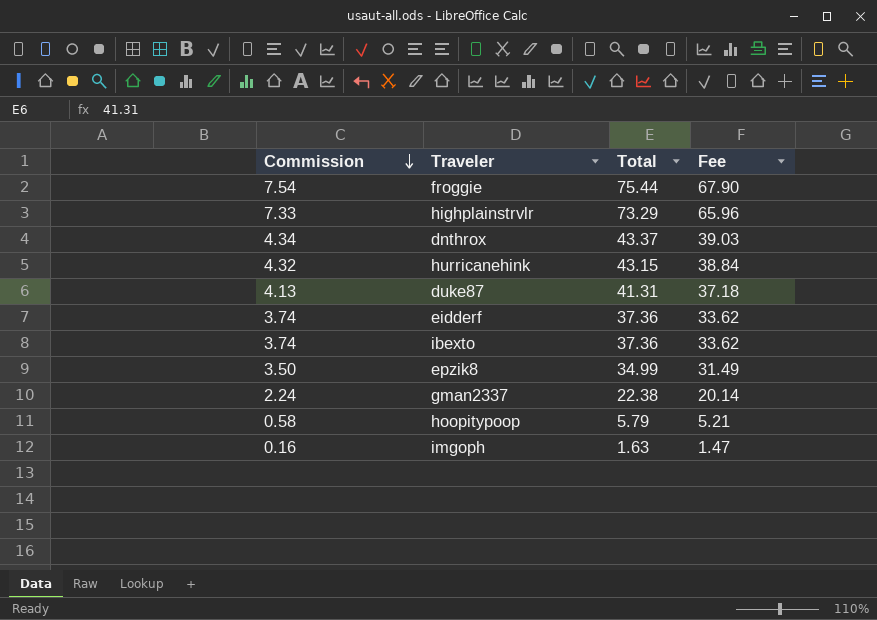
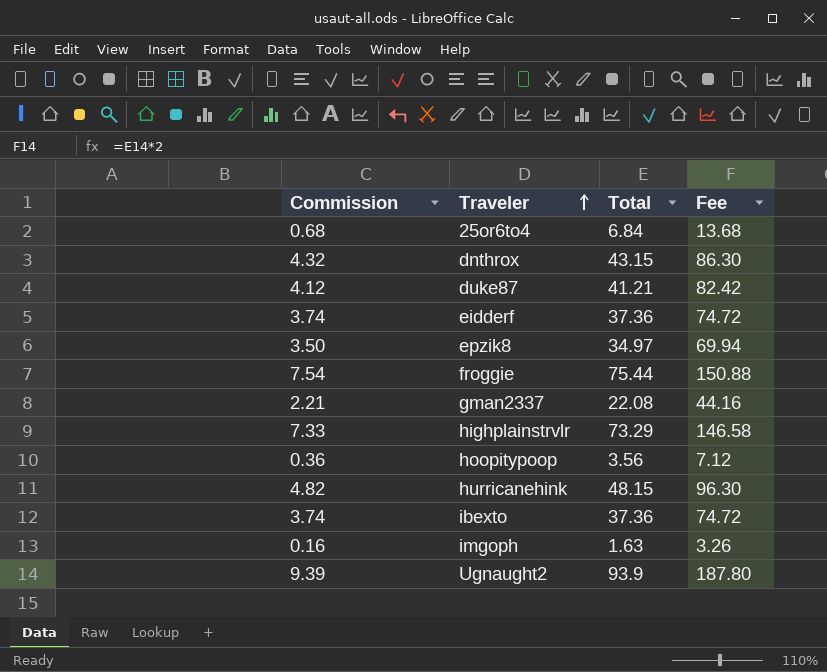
row order: Commission descending -> Traveler ascending
column Fee | formula: [Total] * 0.9 -> [Total] * 2
row 25or6to4: none -> 0.68 | 6.84 | 13.68
dnthrox | Commission: 4.34 -> 4.32
dnthrox | Total: 43.37 -> 43.15
duke87 | Commission: 4.13 -> 4.12
duke87 | Total: 41.31 -> 41.21
epzik8 | Total: 34.99 -> 34.97
gman2337 | Commission: 2.24 -> 2.21
gman2337 | Total: 22.38 -> 22.08
hoopitypoop | Commission: 0.58 -> 0.36
hoopitypoop | Total: 5.79 -> 3.56
hurricanehink | Commission: 4.32 -> 4.82
hurricanehink | Total: 43.15 -> 48.15
row Ugnaught2: none -> 9.39 | 93.9 | 187.80

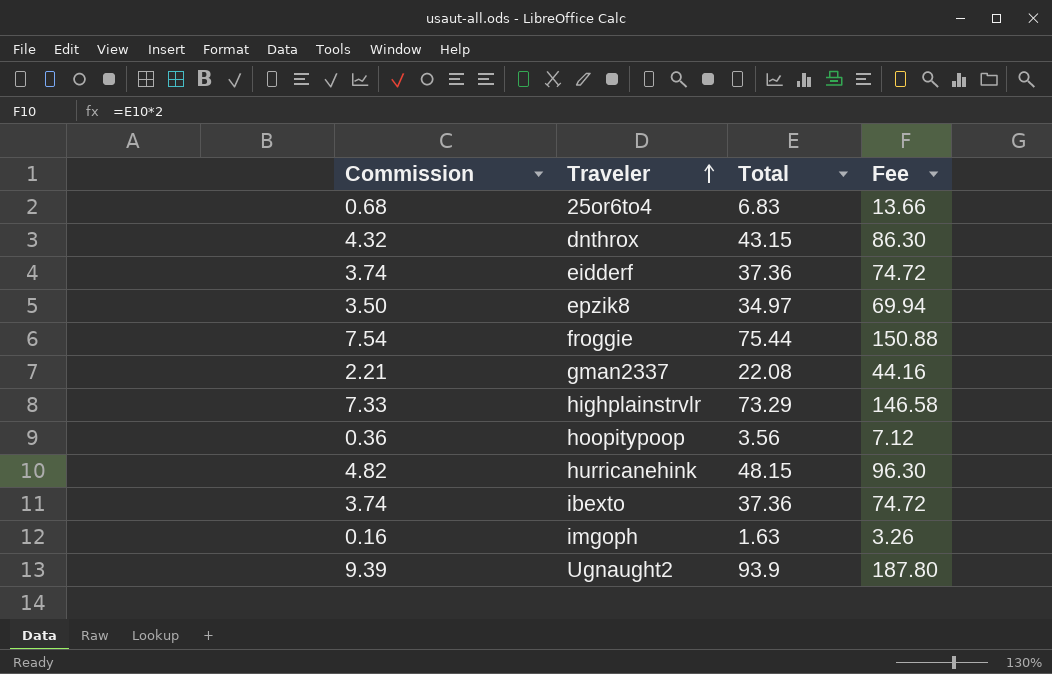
row duke87: 4.12 | 41.21 | 82.42 -> none
25or6to4 | Total: 6.84 -> 6.83
25or6to4 | Fee: 13.68 -> 13.66

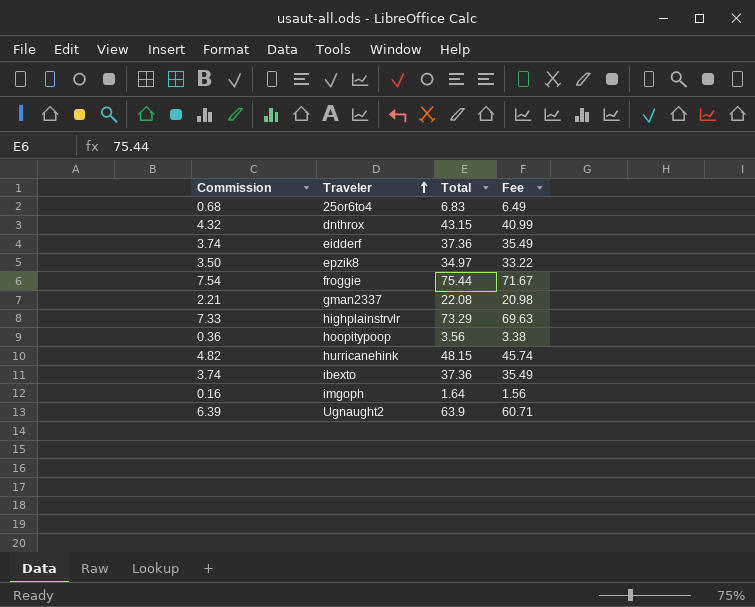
column Fee | formula: [Total] * 2 -> [Total] * 0.95
imgoph | Total: 1.63 -> 1.64
Ugnaught2 | Commission: 9.39 -> 6.39
Ugnaught2 | Total: 93.9 -> 63.9

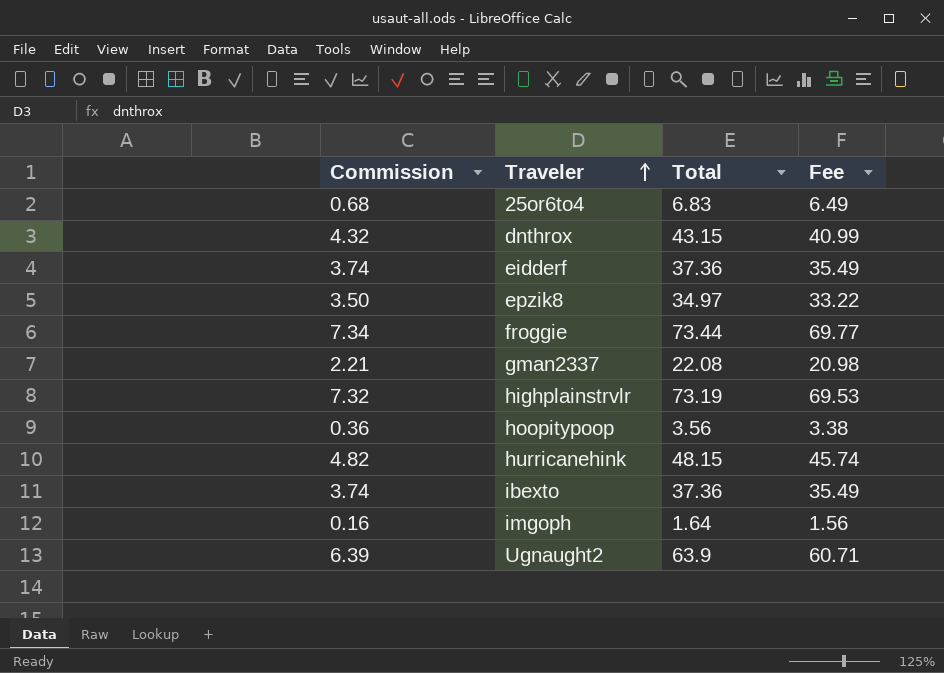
froggie | Commission: 7.54 -> 7.34
froggie | Total: 75.44 -> 73.44
froggie | Fee: 71.67 -> 69.77
highplainstrvlr | Commission: 7.33 -> 7.32
highplainstrvlr | Total: 73.29 -> 73.19
highplainstrvlr | Fee: 69.63 -> 69.53

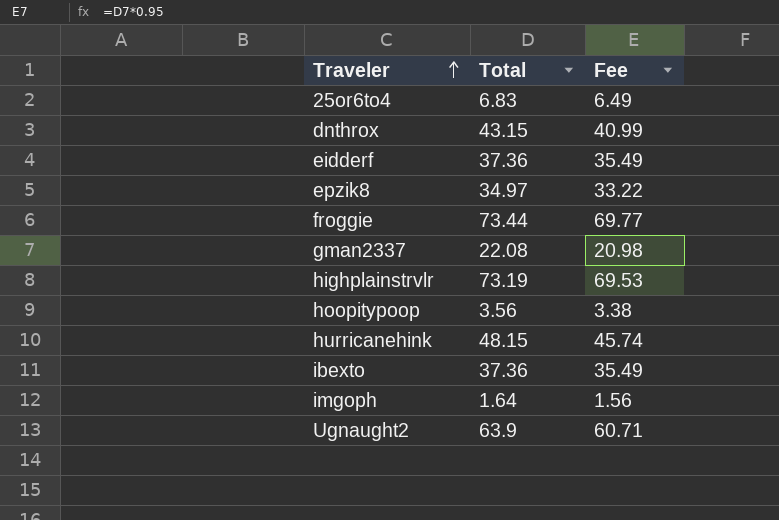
column Commission | formula: [Total] * 0.1 -> none

